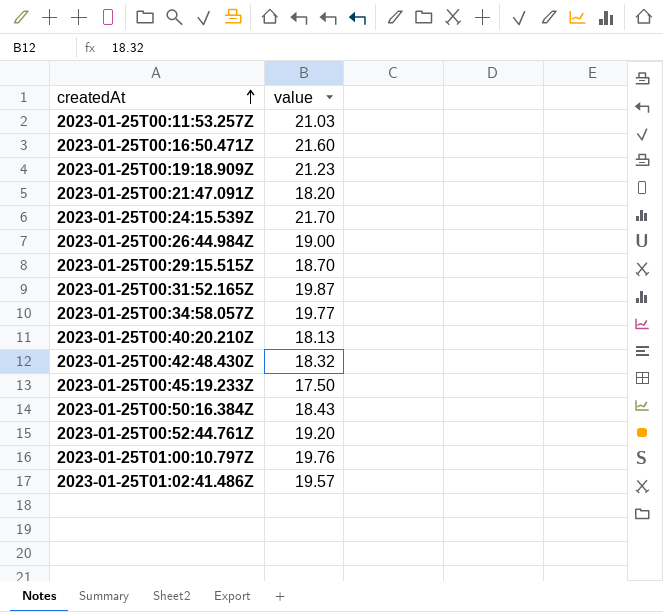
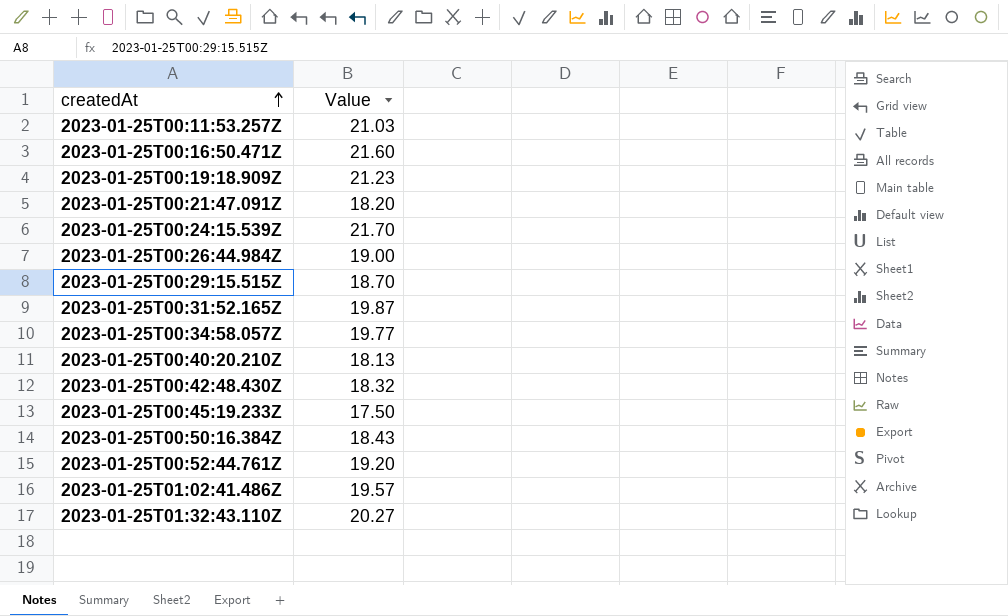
column name: value -> Value
row 2023-01-25T01:00:10.797Z: 19.76 -> none
row 2023-01-25T01:32:43.110Z: none -> 20.27

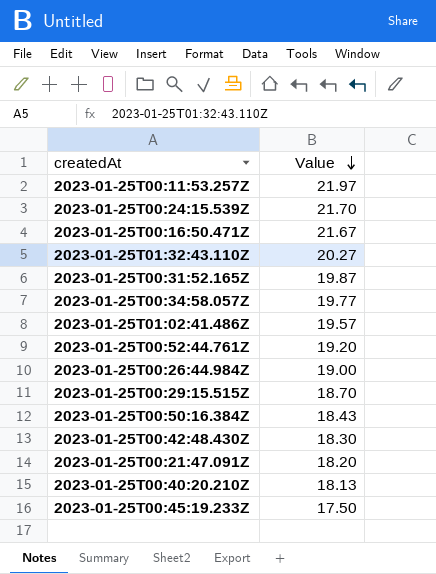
row order: createdAt ascending -> Value descending
row 2023-01-25T00:19:18.909Z: 21.23 -> none
2023-01-25T00:11:53.257Z | Value: 21.03 -> 21.97
2023-01-25T00:16:50.471Z | Value: 21.60 -> 21.67
2023-01-25T00:42:48.430Z | Value: 18.32 -> 18.30

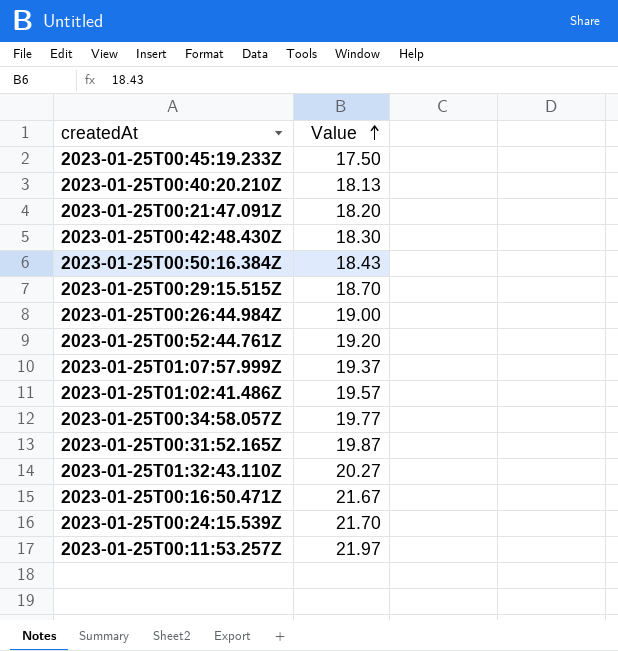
row order: Value descending -> Value ascending
row 2023-01-25T01:07:57.999Z: none -> 19.37

